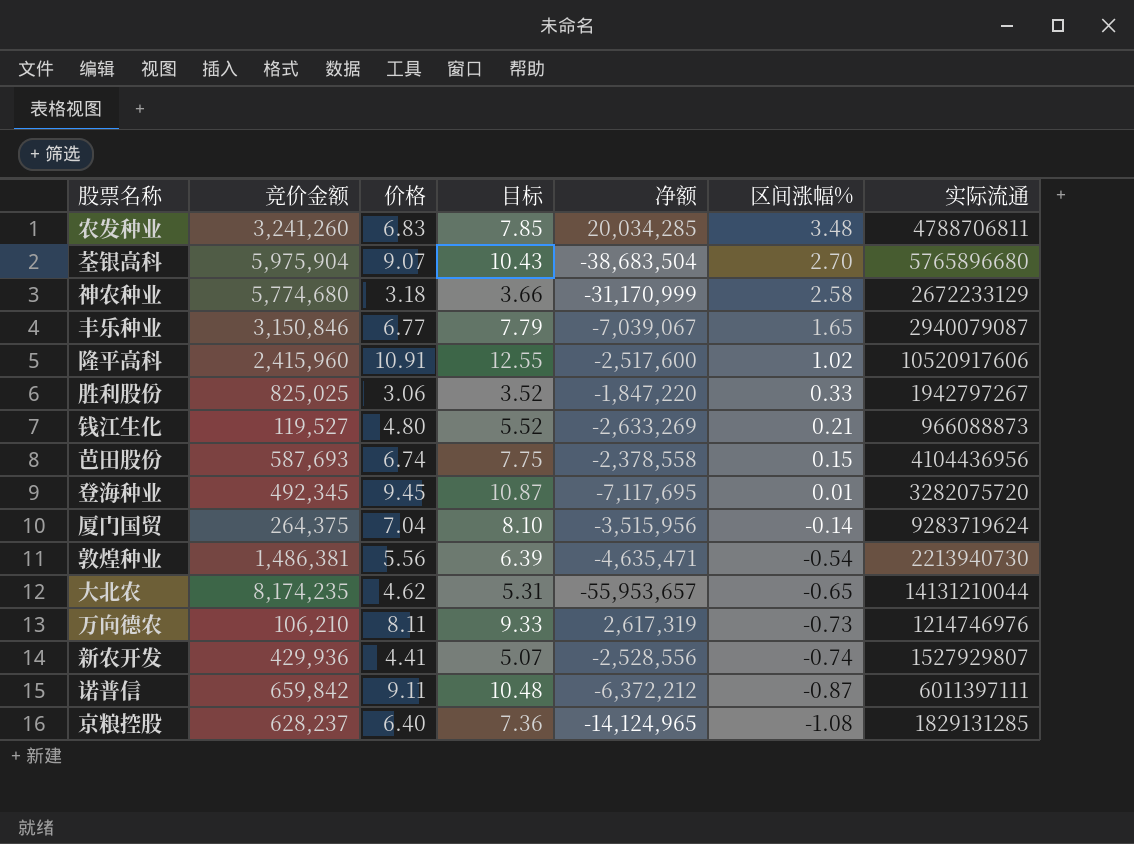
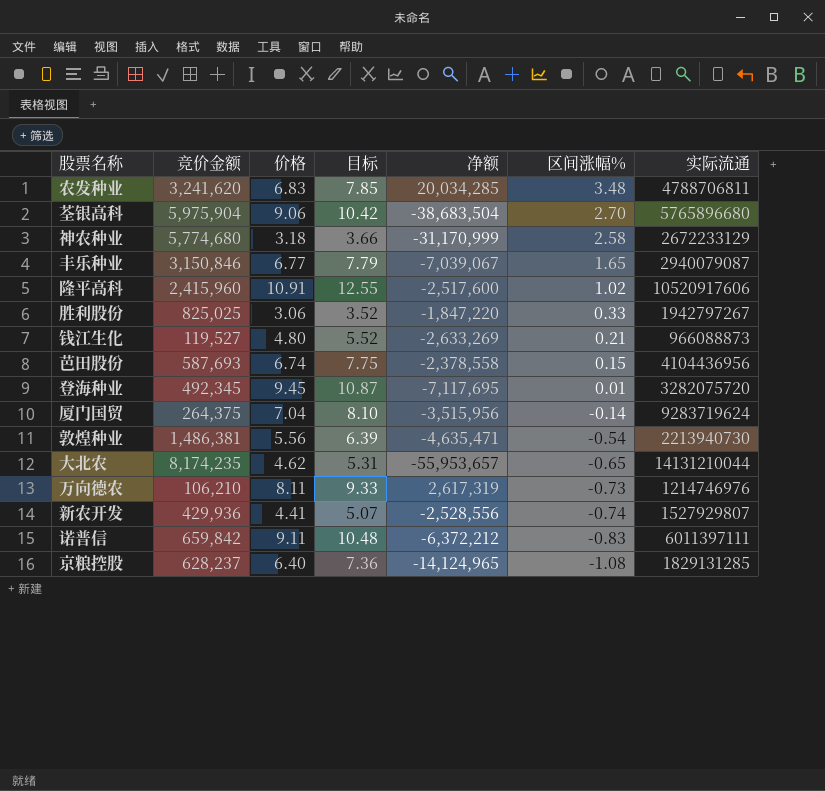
农发种业 | 竞价金额: 3,241,260 -> 3,241,620
荃银高科 | 价格: 9.07 -> 9.06
荃银高科 | 目标: 10.43 -> 10.42
诺普信 | 区间涨幅%: -0.87 -> -0.83

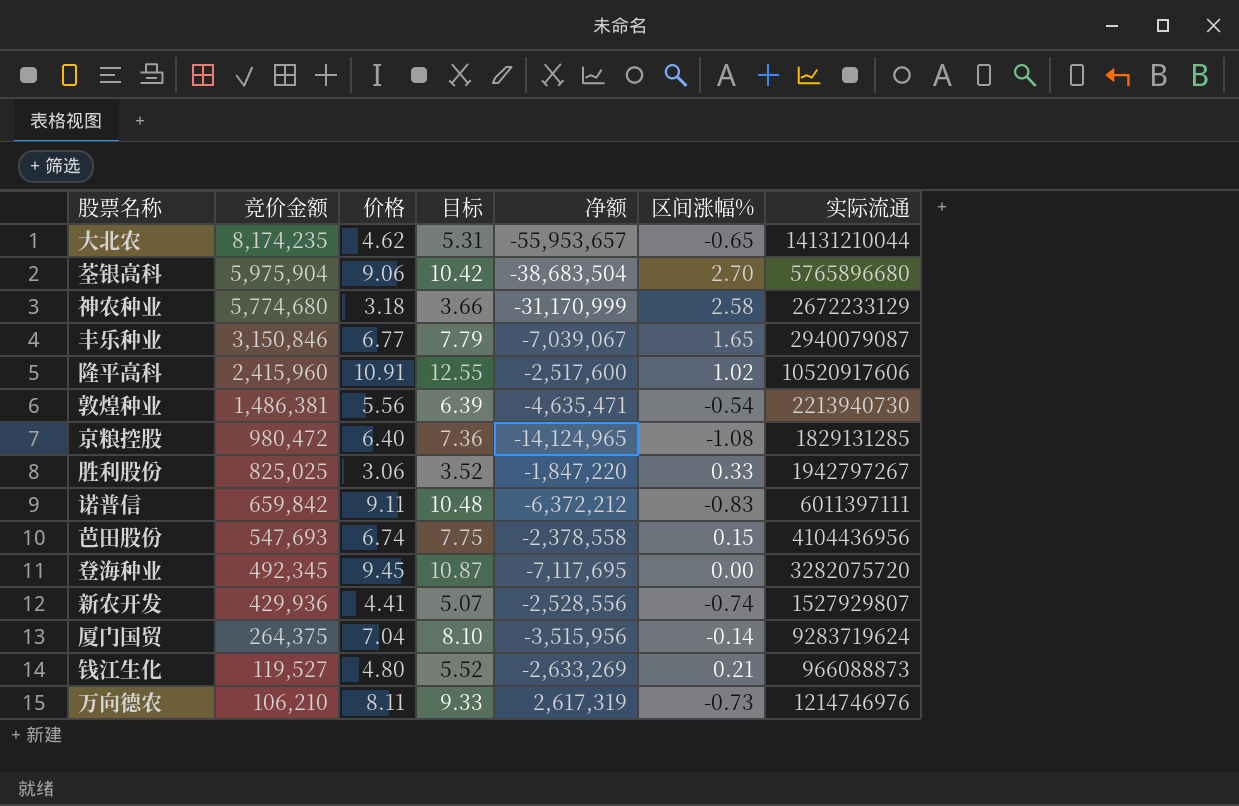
row order: 区间涨幅% descending -> 竞价金额 descending
row 农发种业: 3,241,620 | 6.83 | 7.85 | 20,034,285 | 3.48 | 4788706811 -> none
京粮控股 | 竞价金额: 628,237 -> 980,472
芭田股份 | 竞价金额: 587,693 -> 547,693
登海种业 | 区间涨幅%: 0.01 -> 0.00

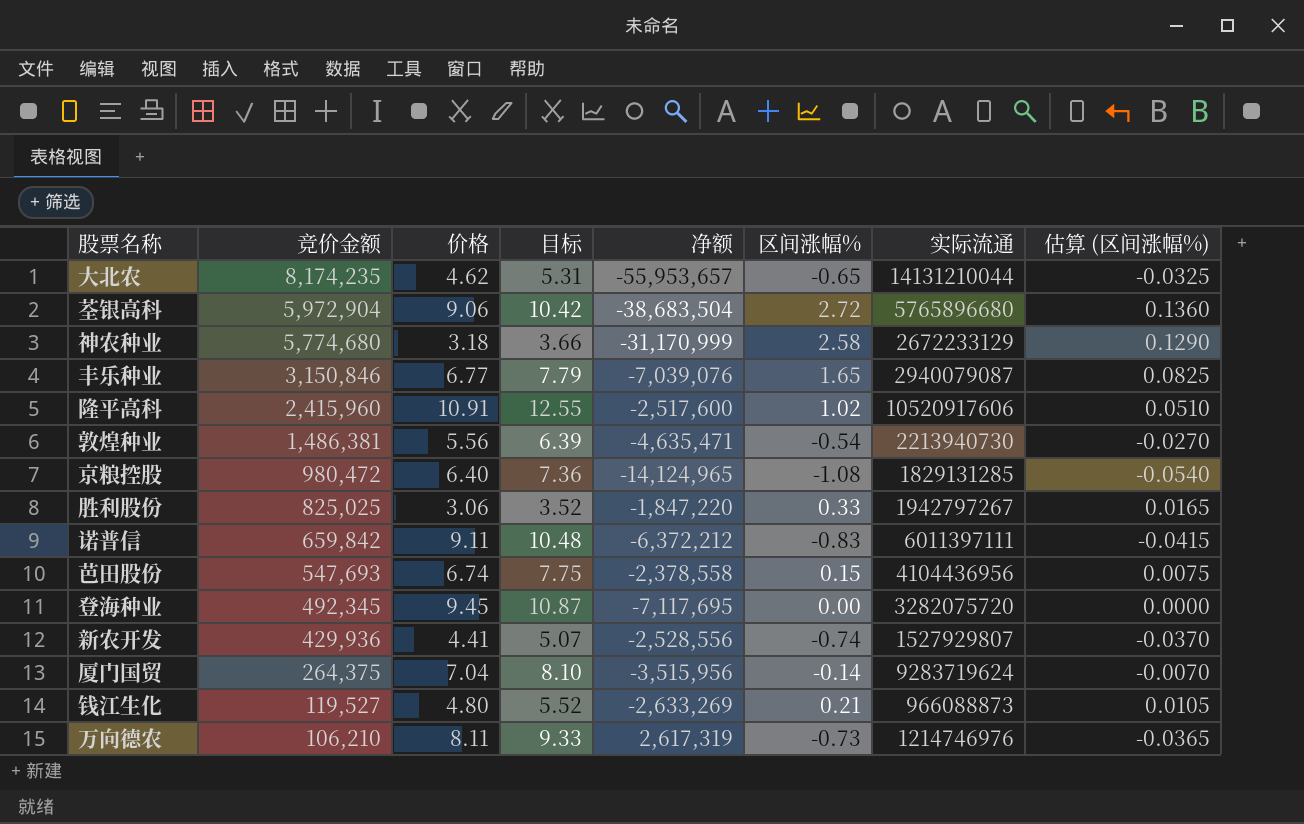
column 估算 (区间涨幅%) | formula: none -> [区间涨幅%] * 0.05
荃银高科 | 竞价金额: 5,975,904 -> 5,972,904
荃银高科 | 区间涨幅%: 2.70 -> 2.72
丰乐种业 | 净额: -7,039,067 -> -7,039,076

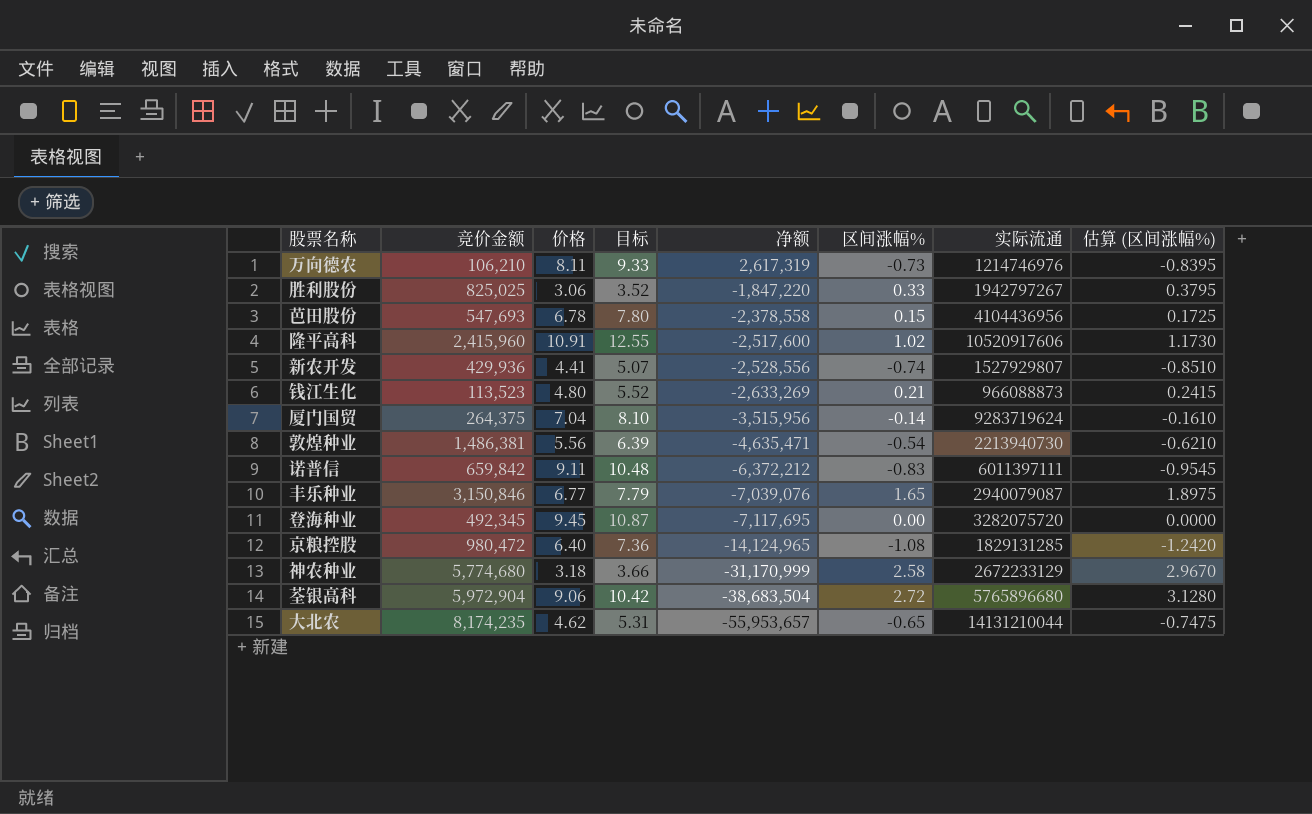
row order: 竞价金额 descending -> 净额 descending
column 估算 (区间涨幅%) | formula: [区间涨幅%] * 0.05 -> [区间涨幅%] * 1.15
芭田股份 | 价格: 6.74 -> 6.78
芭田股份 | 目标: 7.75 -> 7.80
钱江生化 | 竞价金额: 119,527 -> 113,523

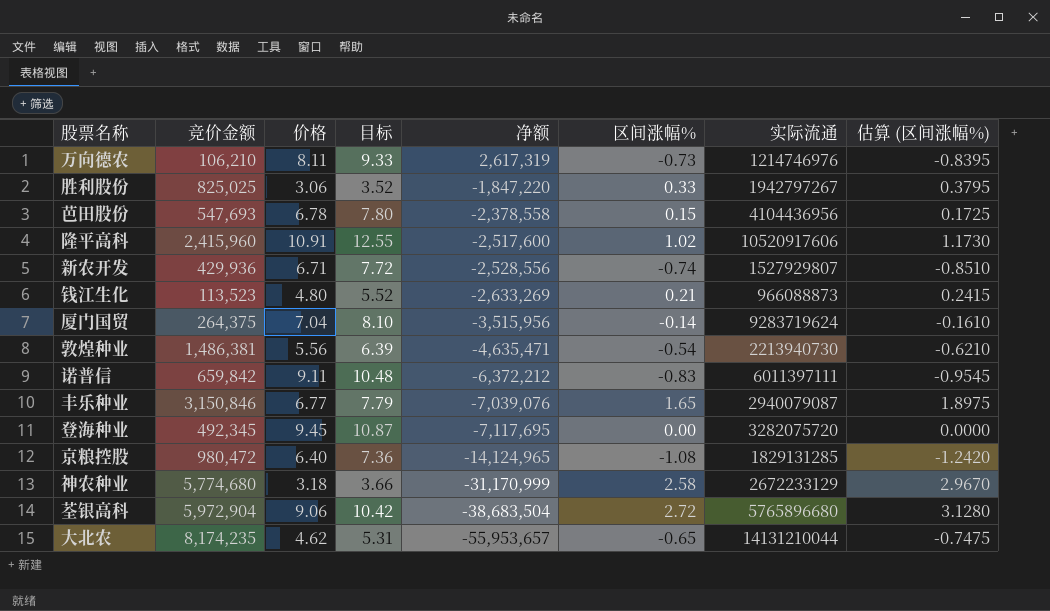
新农开发 | 价格: 4.41 -> 6.71
新农开发 | 目标: 5.07 -> 7.72

